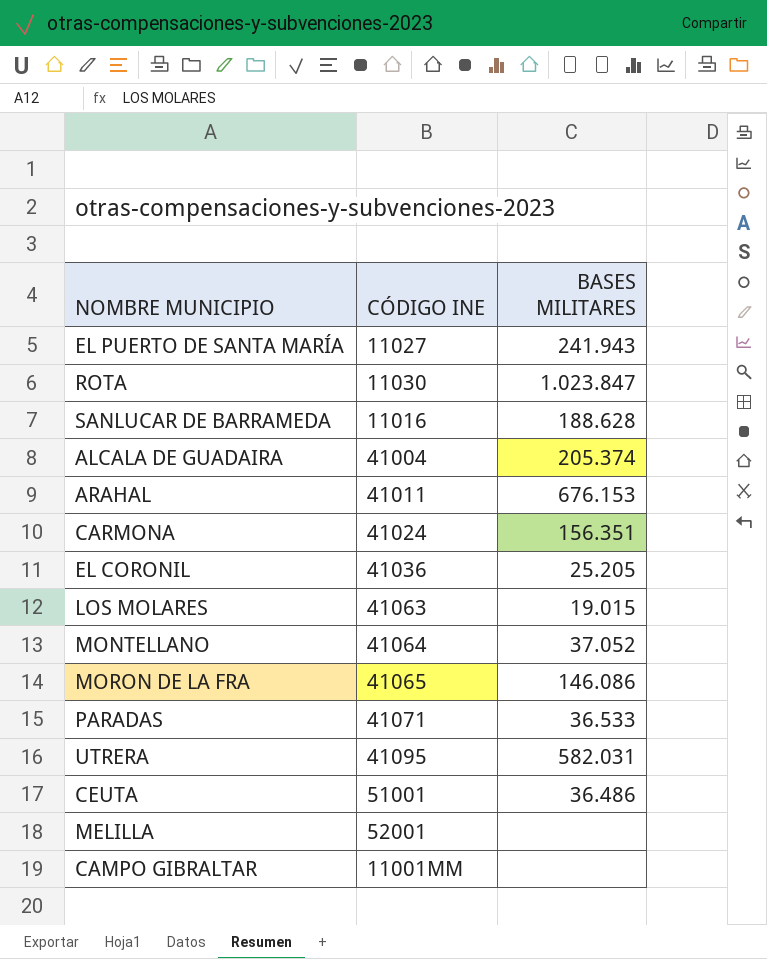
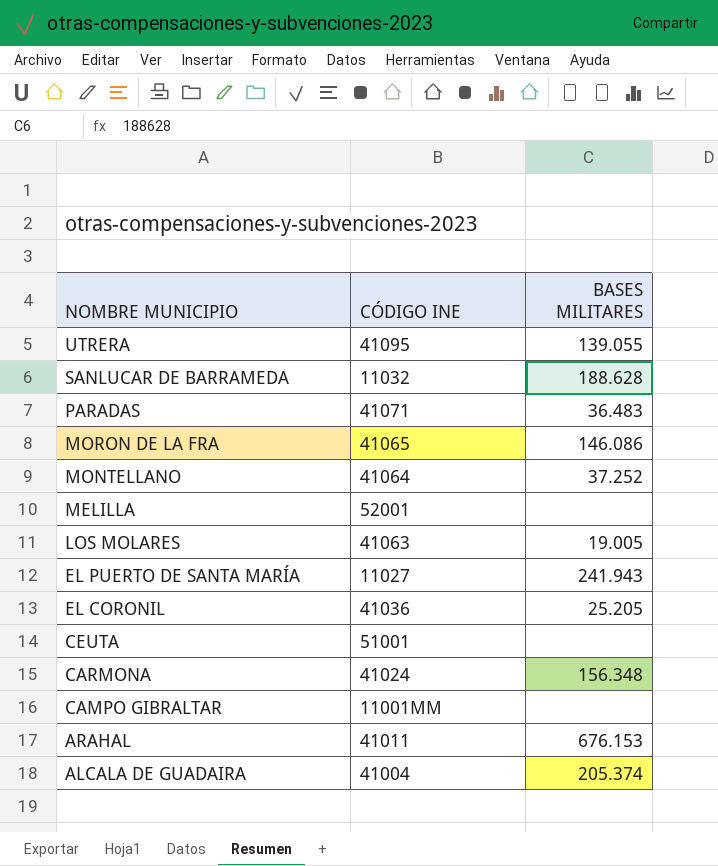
row order: none -> NOMBRE MUNICIPIO descending
row ROTA: 11030 | 1.023.847 -> none
UTRERA | BASES MILITARES: 582.031 -> 139.055
SANLUCAR DE BARRAMEDA | CÓDIGO INE: 11016 -> 11032
PARADAS | BASES MILITARES: 36.533 -> 36.483
MONTELLANO | BASES MILITARES: 37.052 -> 37.252
LOS MOLARES | BASES MILITARES: 19.015 -> 19.005
CEUTA | BASES MILITARES: 36.486 -> none
CARMONA | BASES MILITARES: 156.351 -> 156.348

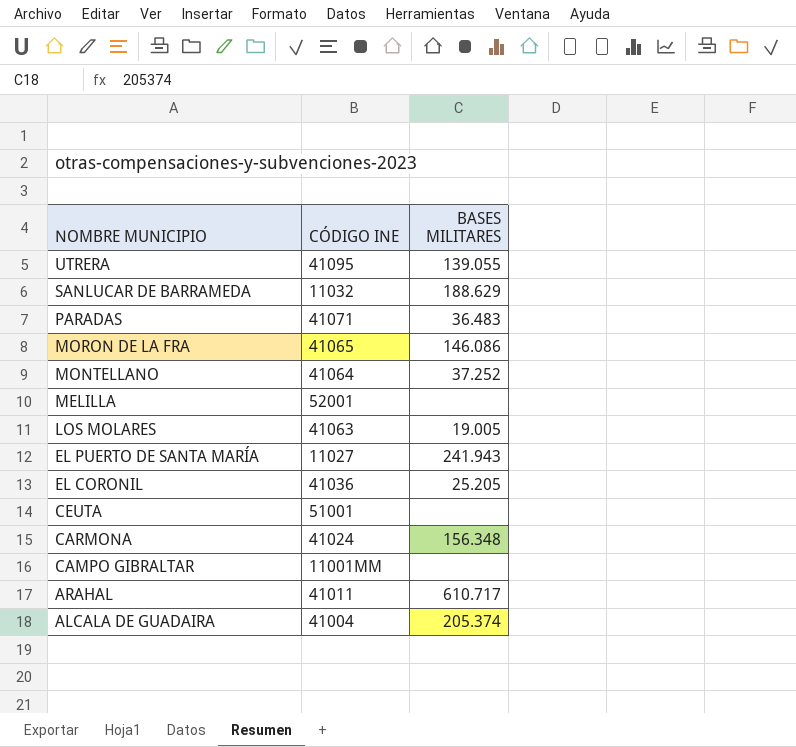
SANLUCAR DE BARRAMEDA | BASES MILITARES: 188.628 -> 188.629
ARAHAL | BASES MILITARES: 676.153 -> 610.717

